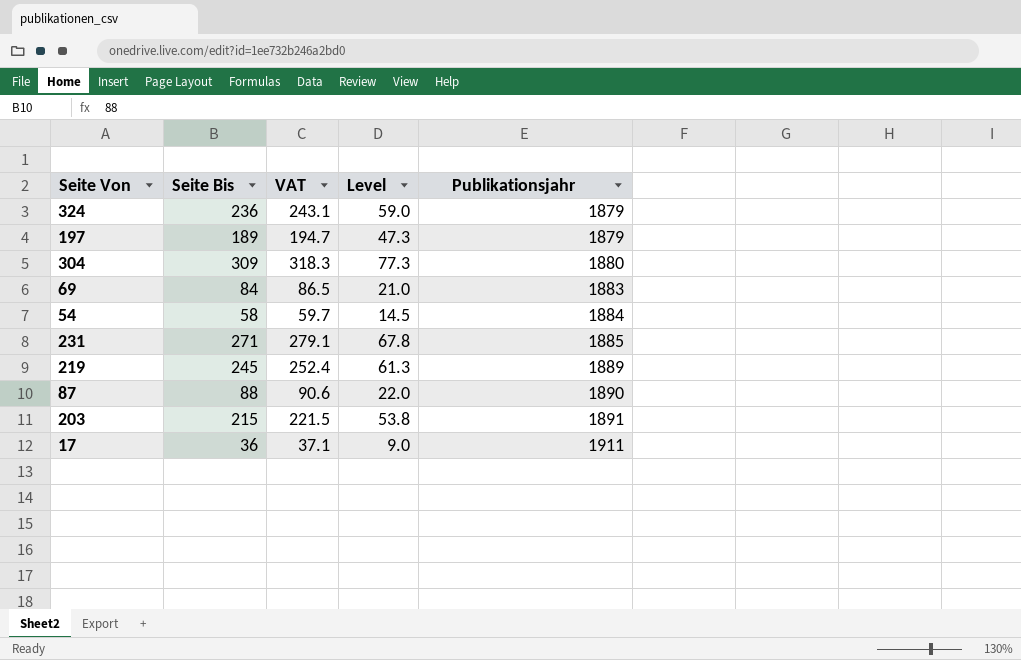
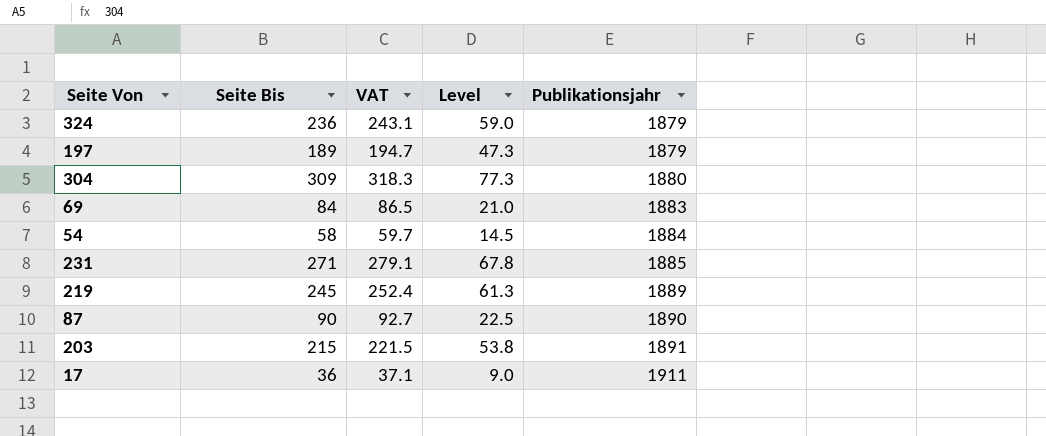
87 | Seite Bis: 88 -> 90
87 | VAT: 90.6 -> 92.7
87 | Level: 22.0 -> 22.5

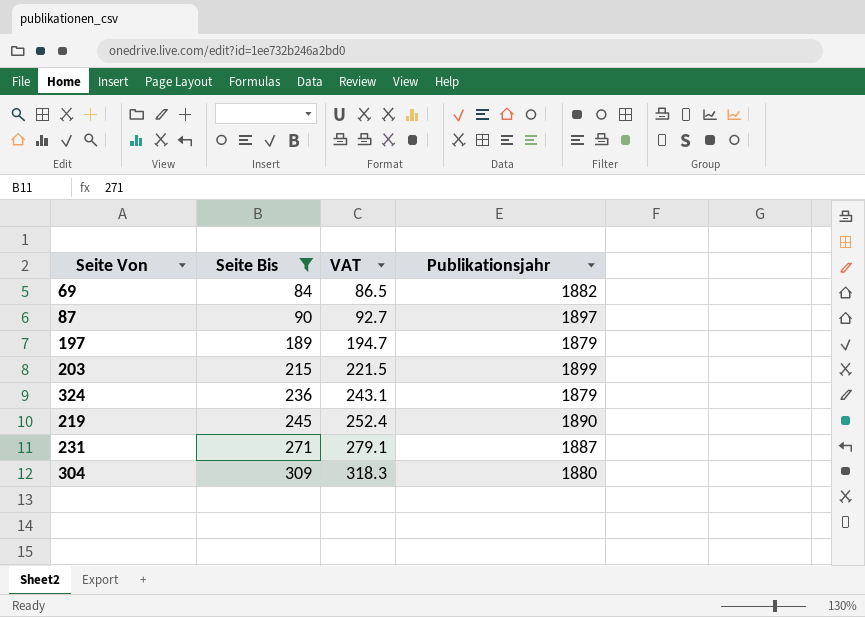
filter: none -> Seite Bis >= 84
row order: Publikationsjahr ascending -> Seite Bis ascending
column Level | formula: [Seite Bis] * 0.25 -> none
69 | Publikationsjahr: 1883 -> 1882
87 | Publikationsjahr: 1890 -> 1897
203 | Publikationsjahr: 1891 -> 1899
219 | Publikationsjahr: 1889 -> 1890
231 | Publikationsjahr: 1885 -> 1887

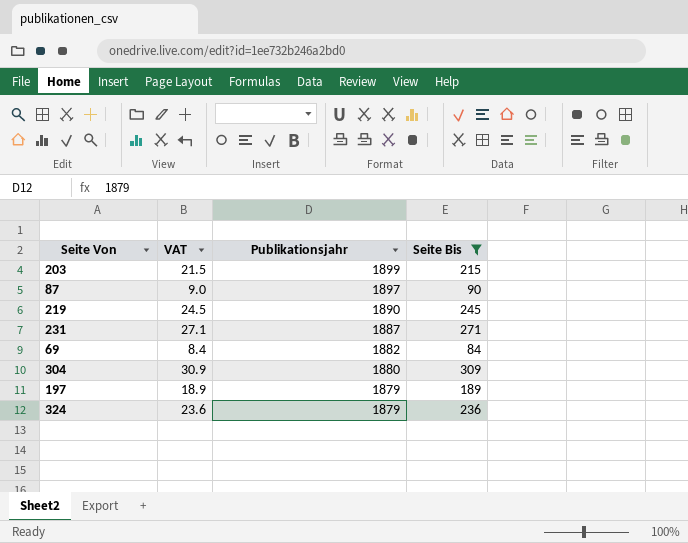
row order: Seite Bis ascending -> Publikationsjahr descending
column VAT | formula: [Seite Bis] * 1.03 -> [Seite Bis] * 0.1
column Seite Bis | position: 2 -> 4

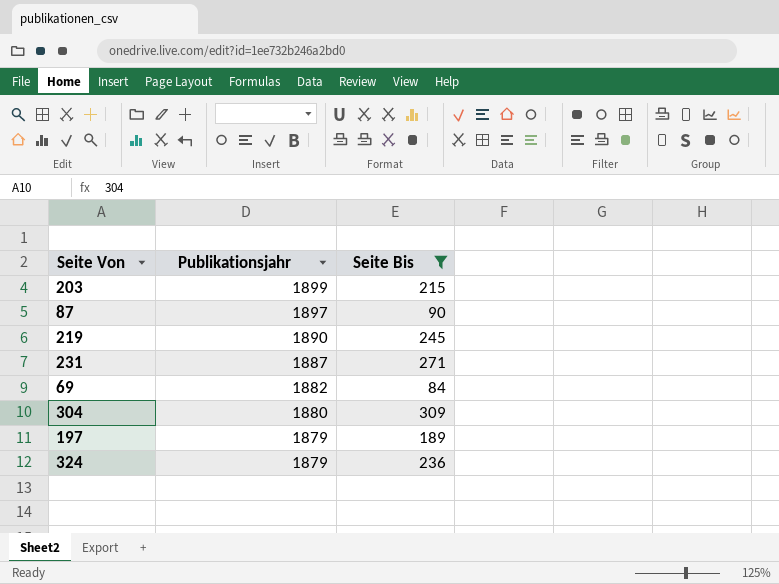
column VAT | formula: [Seite Bis] * 0.1 -> none

